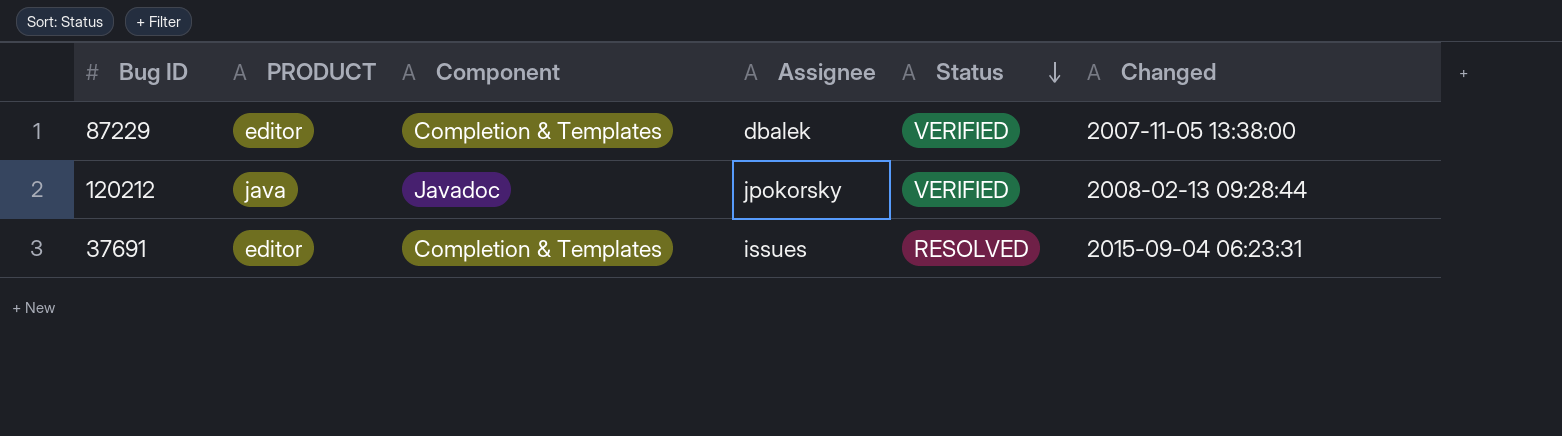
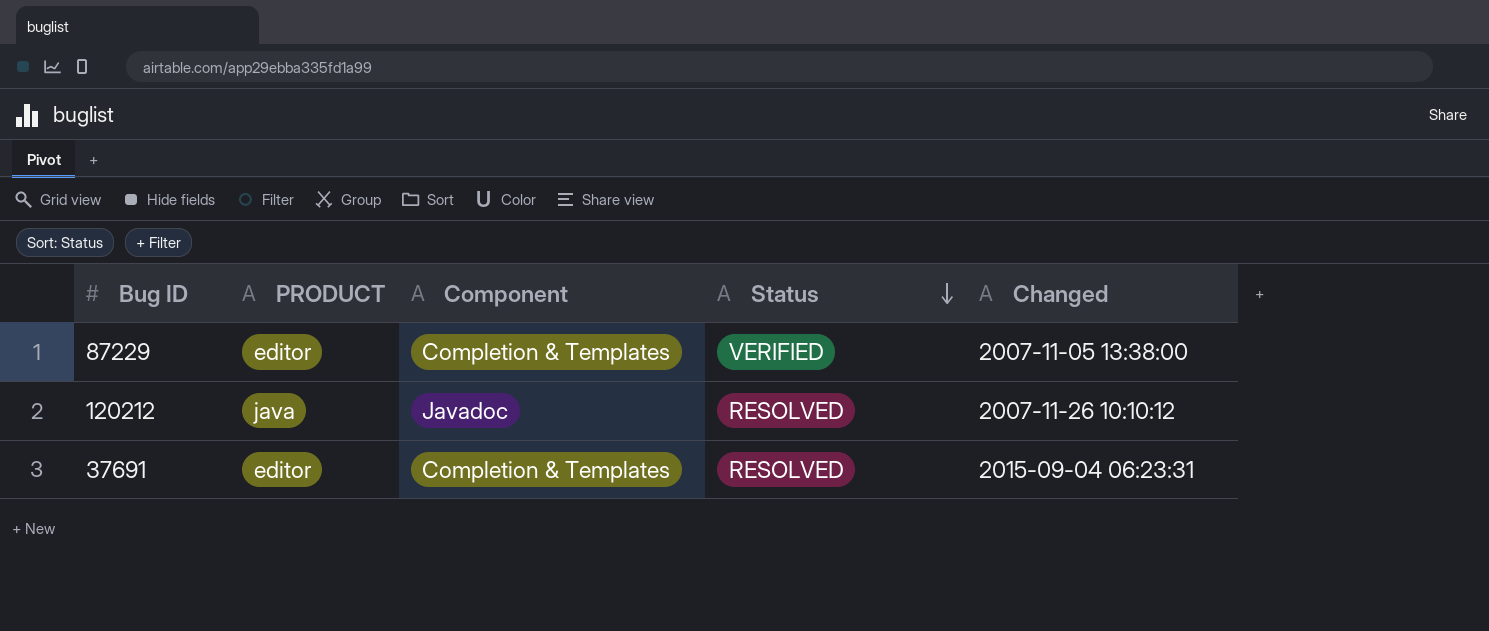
column Assignee | position: 4 -> none
120212 | Status: VERIFIED -> RESOLVED
120212 | Changed: 2008-02-13 09:28:44 -> 2007-11-26 10:10:12

